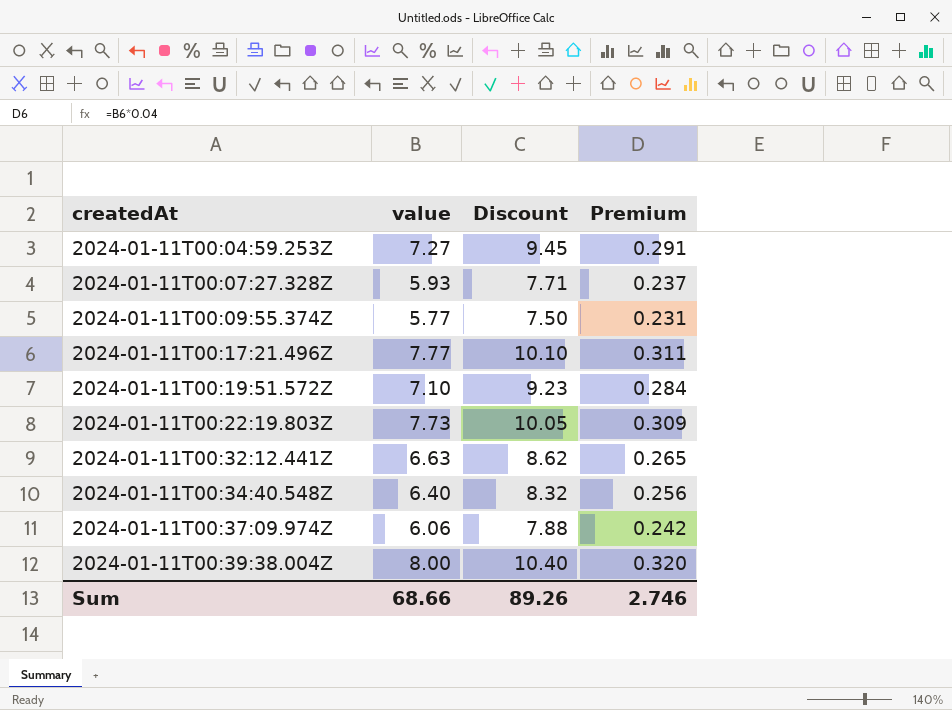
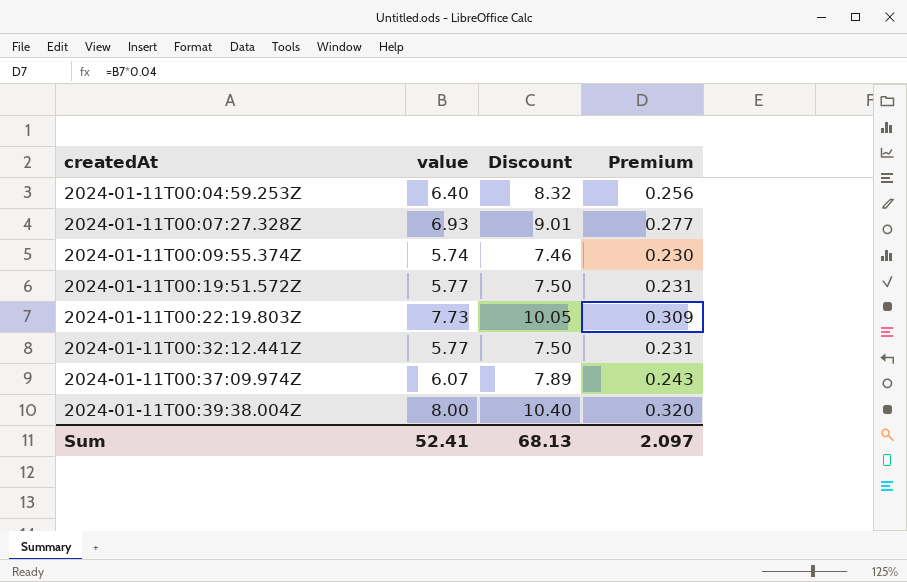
row 2024-01-11T00:17:21.496Z: 7.77 | 10.10 | 0.311 -> none
row 2024-01-11T00:34:40.548Z: 6.40 | 8.32 | 0.256 -> none
2024-01-11T00:04:59.253Z | value: 7.27 -> 6.40
2024-01-11T00:04:59.253Z | Discount: 9.45 -> 8.32
2024-01-11T00:04:59.253Z | Premium: 0.291 -> 0.256
2024-01-11T00:07:27.328Z | value: 5.93 -> 6.93
2024-01-11T00:07:27.328Z | Discount: 7.71 -> 9.01
2024-01-11T00:07:27.328Z | Premium: 0.237 -> 0.277
2024-01-11T00:09:55.374Z | value: 5.77 -> 5.74
2024-01-11T00:09:55.374Z | Discount: 7.50 -> 7.46
2024-01-11T00:09:55.374Z | Premium: 0.231 -> 0.230
2024-01-11T00:19:51.572Z | value: 7.10 -> 5.77
2024-01-11T00:19:51.572Z | Discount: 9.23 -> 7.50
2024-01-11T00:19:51.572Z | Premium: 0.284 -> 0.231
2024-01-11T00:32:12.441Z | value: 6.63 -> 5.77
2024-01-11T00:32:12.441Z | Discount: 8.62 -> 7.50
2024-01-11T00:32:12.441Z | Premium: 0.265 -> 0.231
2024-01-11T00:37:09.974Z | value: 6.06 -> 6.07
2024-01-11T00:37:09.974Z | Discount: 7.88 -> 7.89
2024-01-11T00:37:09.974Z | Premium: 0.242 -> 0.243
Sum | value: 68.66 -> 52.41
Sum | Discount: 89.26 -> 68.13
Sum | Premium: 2.746 -> 2.097

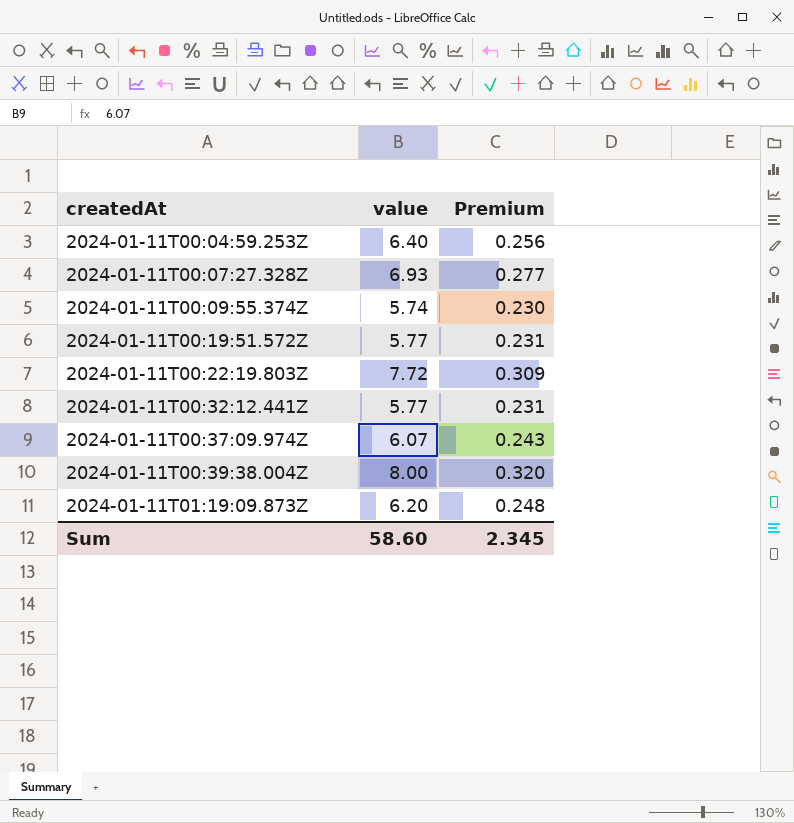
column Discount | formula: [value] * 1.3 -> none
2024-01-11T00:22:19.803Z | value: 7.73 -> 7.72
row 2024-01-11T01:19:09.873Z: none -> 6.20 | 0.248
Sum | value: 52.41 -> 58.60
Sum | Premium: 2.097 -> 2.345

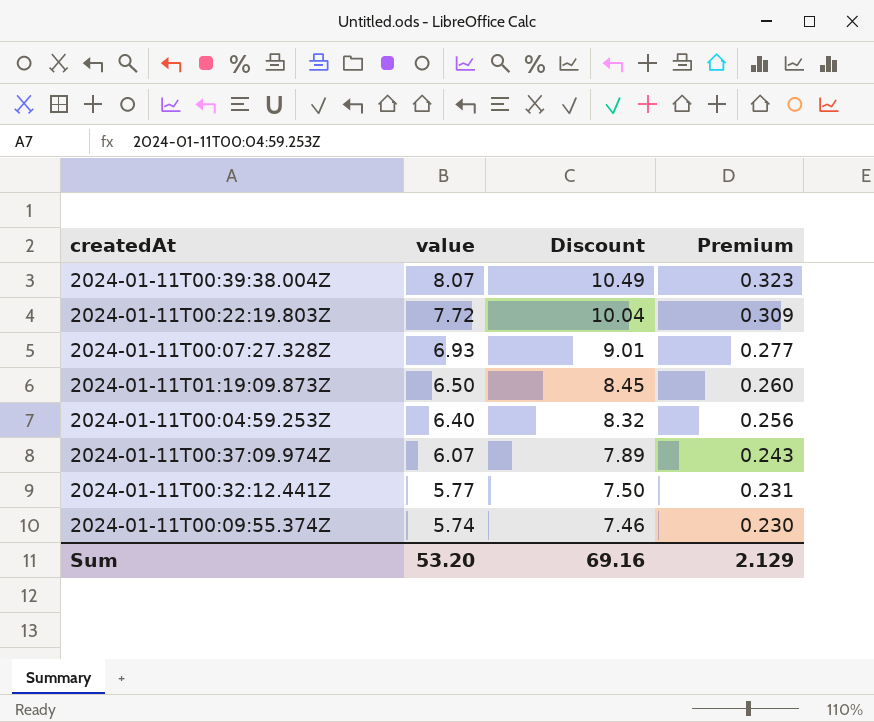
row order: createdAt ascending -> value descending
column Discount | formula: none -> [value] * 1.3
row 2024-01-11T00:19:51.572Z: 5.77 | 0.231 -> none
2024-01-11T00:39:38.004Z | value: 8.00 -> 8.07
2024-01-11T00:39:38.004Z | Premium: 0.320 -> 0.323
2024-01-11T01:19:09.873Z | value: 6.20 -> 6.50
2024-01-11T01:19:09.873Z | Premium: 0.248 -> 0.260
Sum | value: 58.60 -> 53.20
Sum | Premium: 2.345 -> 2.129

